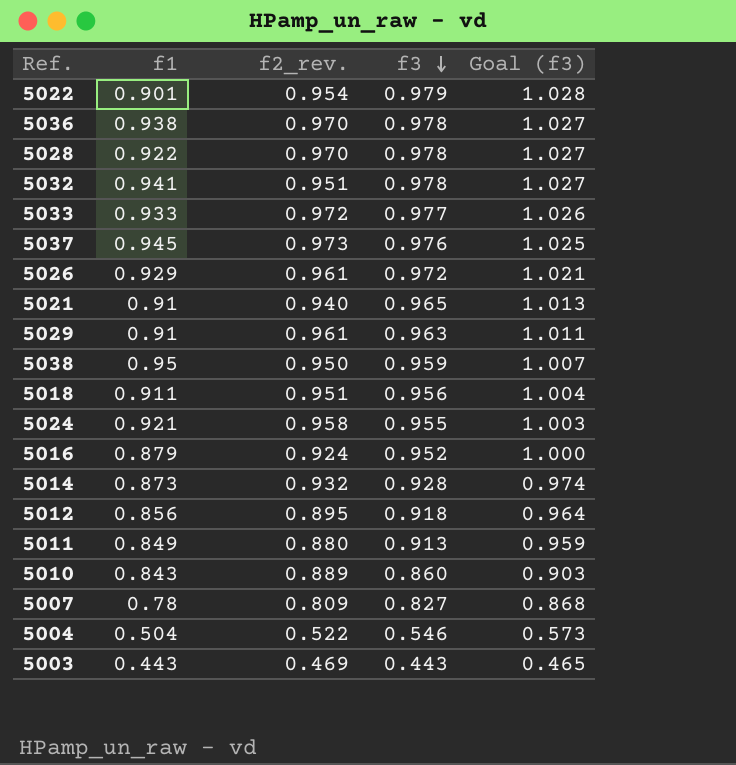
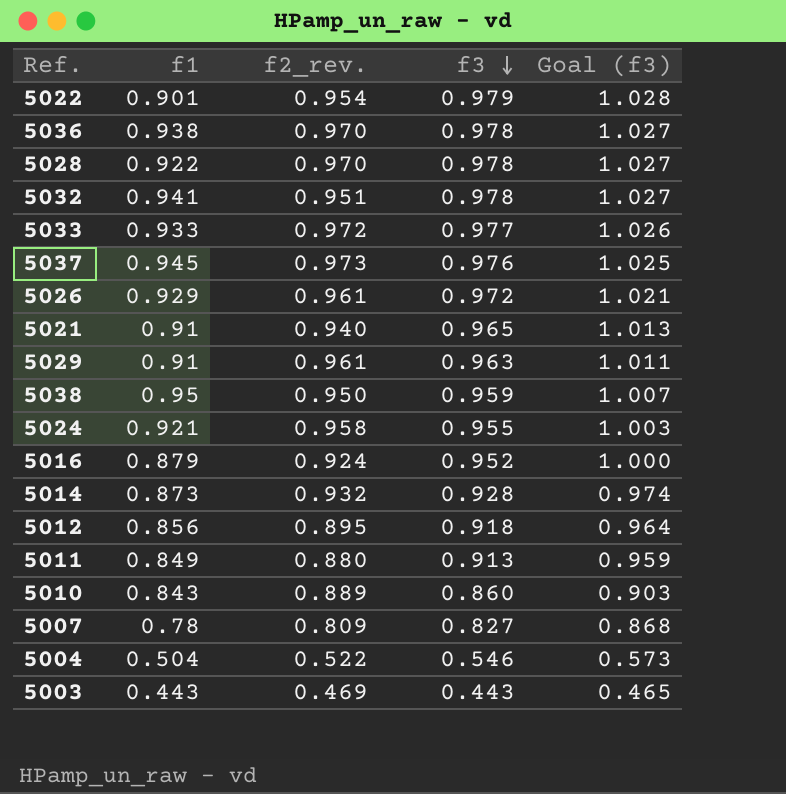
row 5018: 0.911 | 0.951 | 0.956 | 1.004 -> none

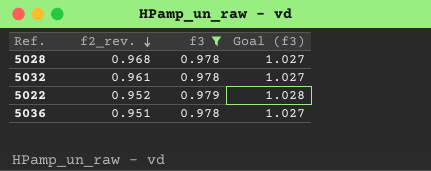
filter: none -> f3 >= 0.978
row order: f3 descending -> f2_rev. descending
column f1 | position: 2 -> none
5028 | f2_rev.: 0.970 -> 0.968
5032 | f2_rev.: 0.951 -> 0.961
5022 | f2_rev.: 0.954 -> 0.952
5036 | f2_rev.: 0.970 -> 0.951

